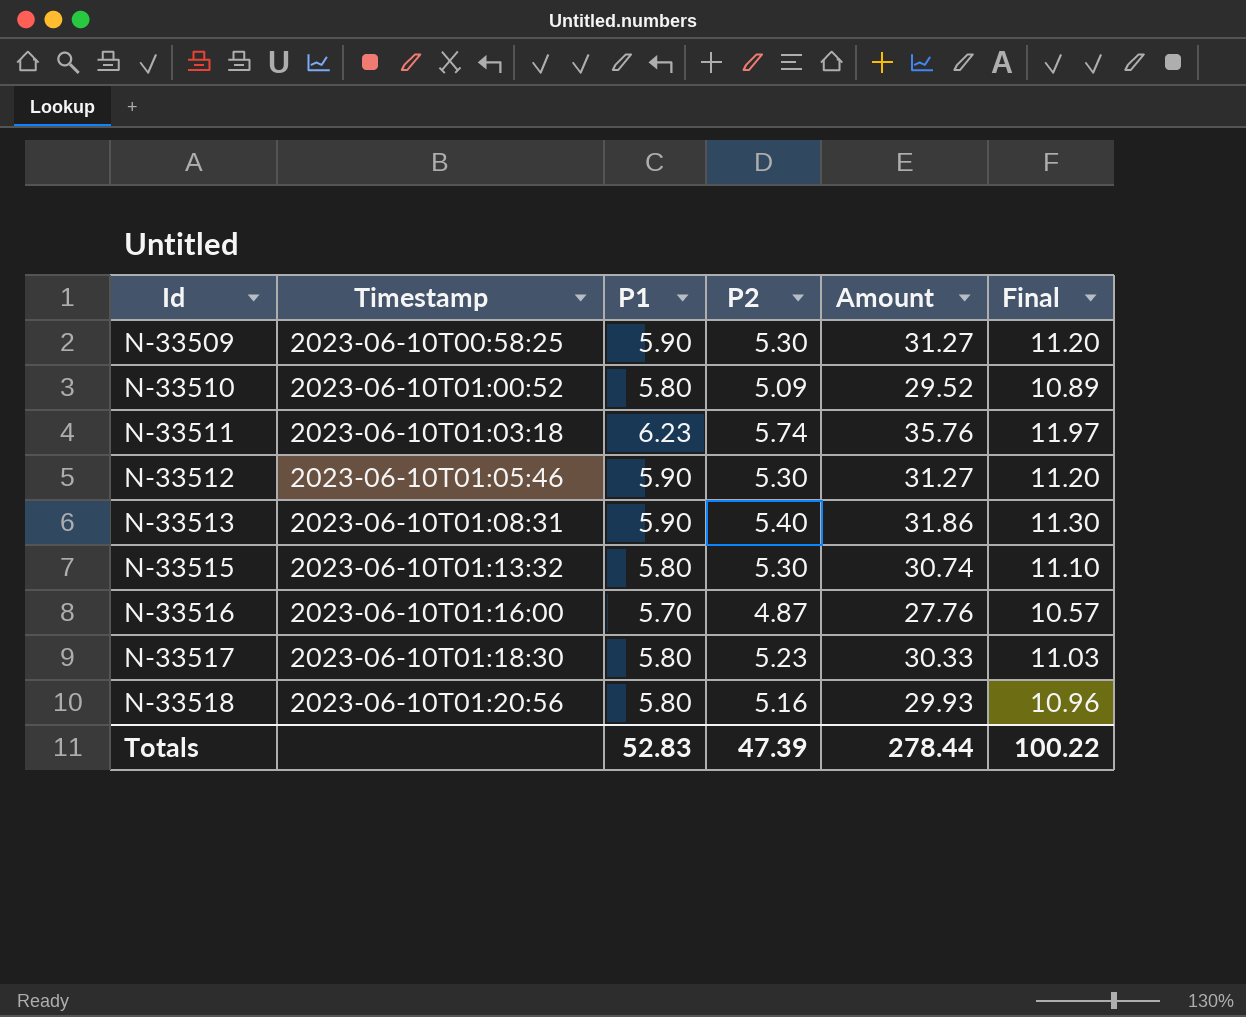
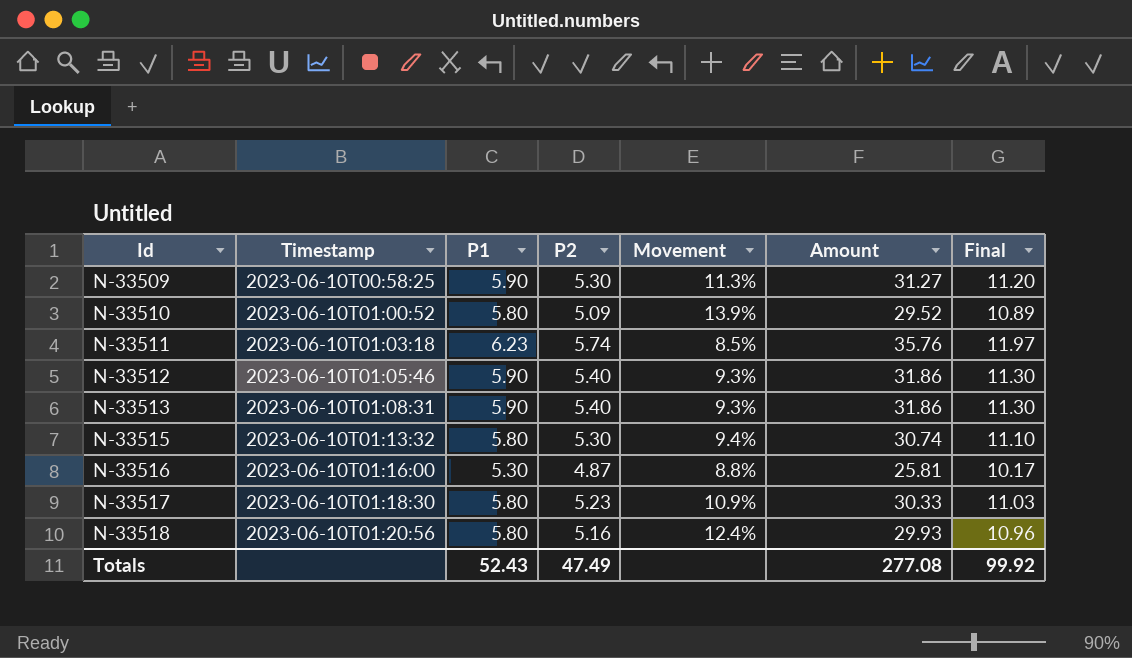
column Movement | formula: none -> ([P1] - [P2]) / [P2]
N-33512 | P2: 5.30 -> 5.40
N-33512 | Amount: 31.27 -> 31.86
N-33512 | Final: 11.20 -> 11.30
N-33516 | P1: 5.70 -> 5.30
N-33516 | Amount: 27.76 -> 25.81
N-33516 | Final: 10.57 -> 10.17
Totals | P1: 52.83 -> 52.43
Totals | P2: 47.39 -> 47.49
Totals | Amount: 278.44 -> 277.08
Totals | Final: 100.22 -> 99.92

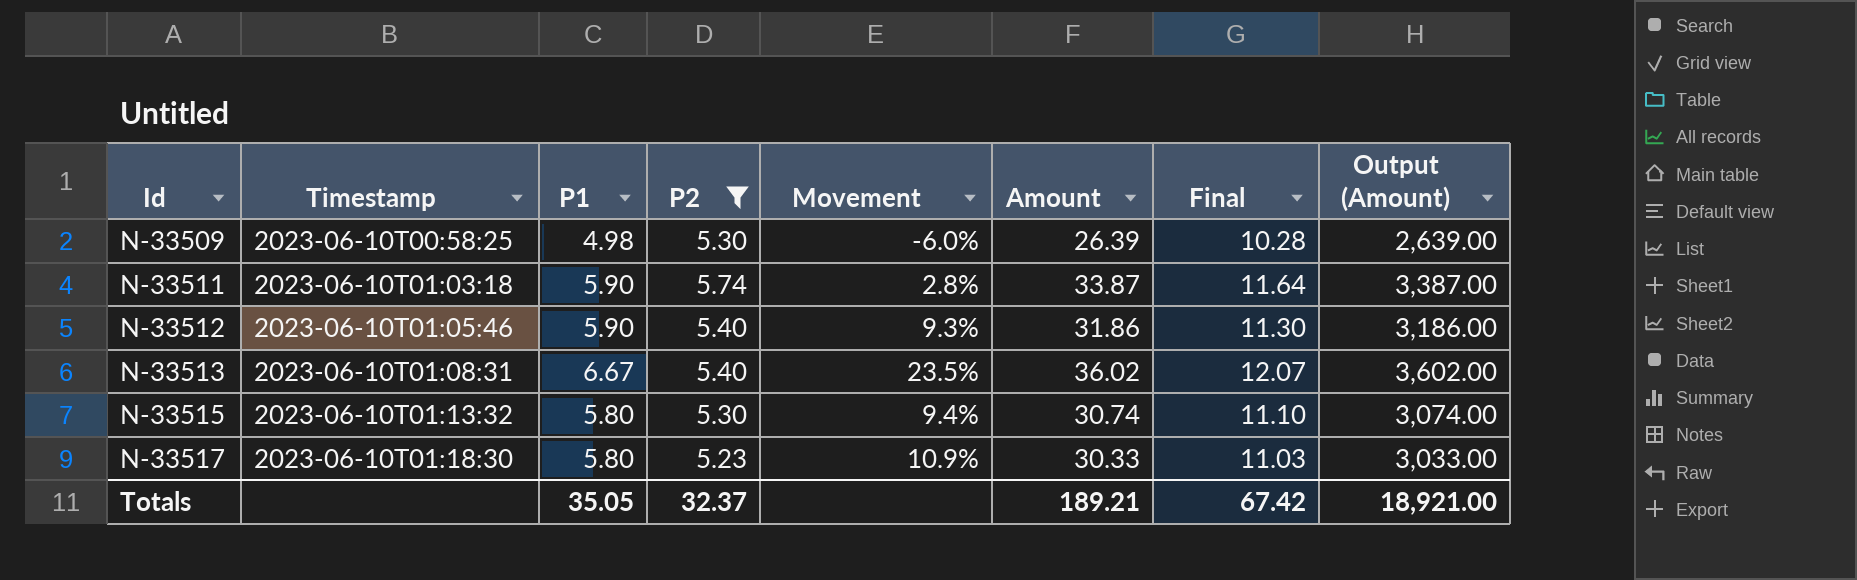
filter: none -> P2 >= 5.23
column Output (Amount) | formula: none -> [Amount] * 100
N-33509 | P1: 5.90 -> 4.98
N-33509 | Movement: 11.3% -> -6.0%
N-33509 | Amount: 31.27 -> 26.39
N-33509 | Final: 11.20 -> 10.28
N-33511 | P1: 6.23 -> 5.90
N-33511 | Movement: 8.5% -> 2.8%
N-33511 | Amount: 35.76 -> 33.87
N-33511 | Final: 11.97 -> 11.64
N-33513 | P1: 5.90 -> 6.67
N-33513 | Movement: 9.3% -> 23.5%
N-33513 | Amount: 31.86 -> 36.02
N-33513 | Final: 11.30 -> 12.07
Totals | P1: 52.43 -> 35.05
Totals | P2: 47.49 -> 32.37
Totals | Amount: 277.08 -> 189.21
Totals | Final: 99.92 -> 67.42

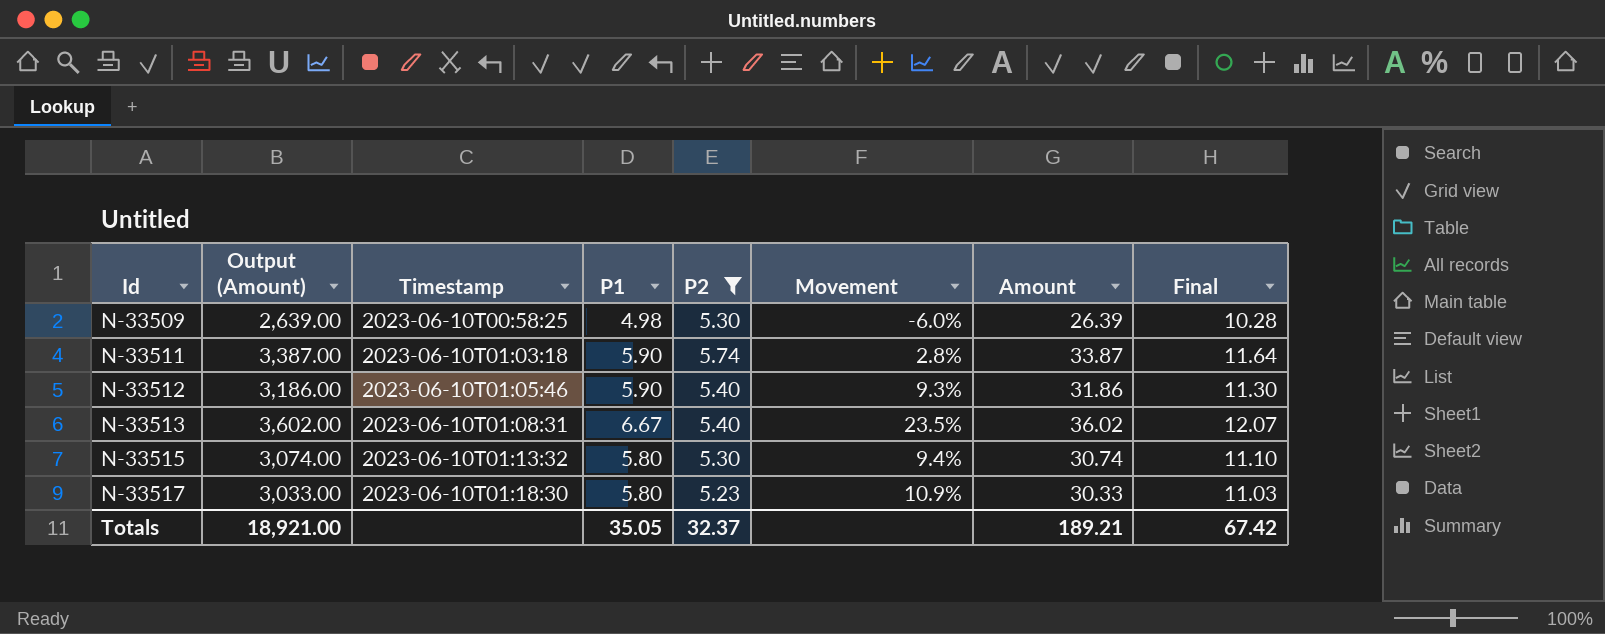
column Output (Amount) | position: 8 -> 2

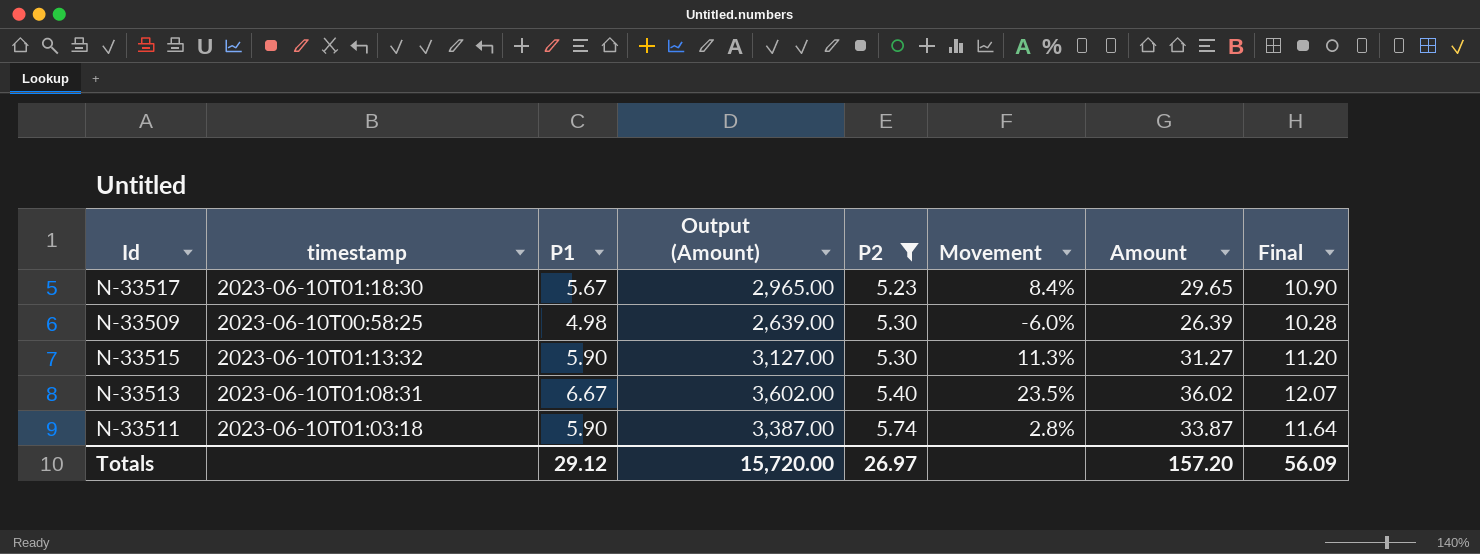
row order: Id ascending -> P2 ascending
column name: Timestamp -> timestamp
column Output (Amount) | position: 2 -> 4
row N-33512: 3,186.00 | 2023-06-10T01:05:46 | 5.90 | 5.40 | 9.3% | 31.86 | 11.30 -> none
N-33517 | P1: 5.80 -> 5.67
N-33517 | Output (Amount): 3,033.00 -> 2,965.00
N-33517 | Movement: 10.9% -> 8.4%
N-33517 | Amount: 30.33 -> 29.65
N-33517 | Final: 11.03 -> 10.90
N-33515 | P1: 5.80 -> 5.90
N-33515 | Output (Amount): 3,074.00 -> 3,127.00
N-33515 | Movement: 9.4% -> 11.3%
N-33515 | Amount: 30.74 -> 31.27
N-33515 | Final: 11.10 -> 11.20
Totals | P1: 35.05 -> 29.12
Totals | Output (Amount): 18,921.00 -> 15,720.00
Totals | P2: 32.37 -> 26.97
Totals | Amount: 189.21 -> 157.20
Totals | Final: 67.42 -> 56.09

